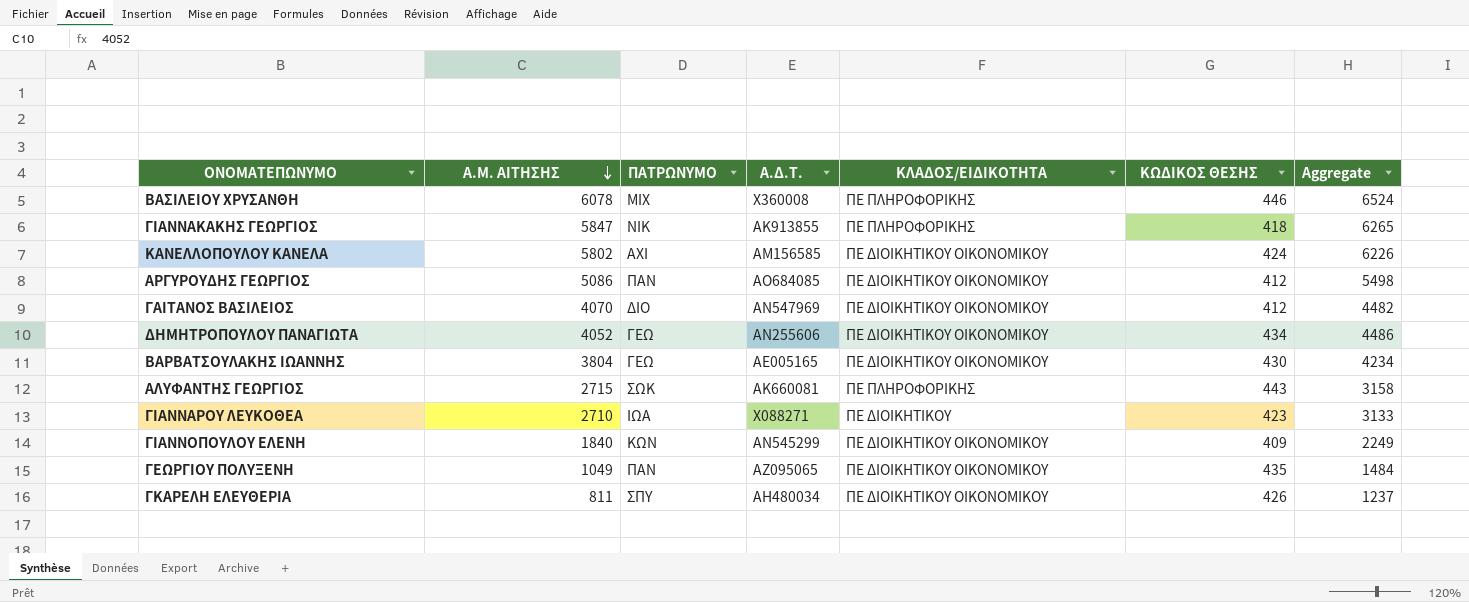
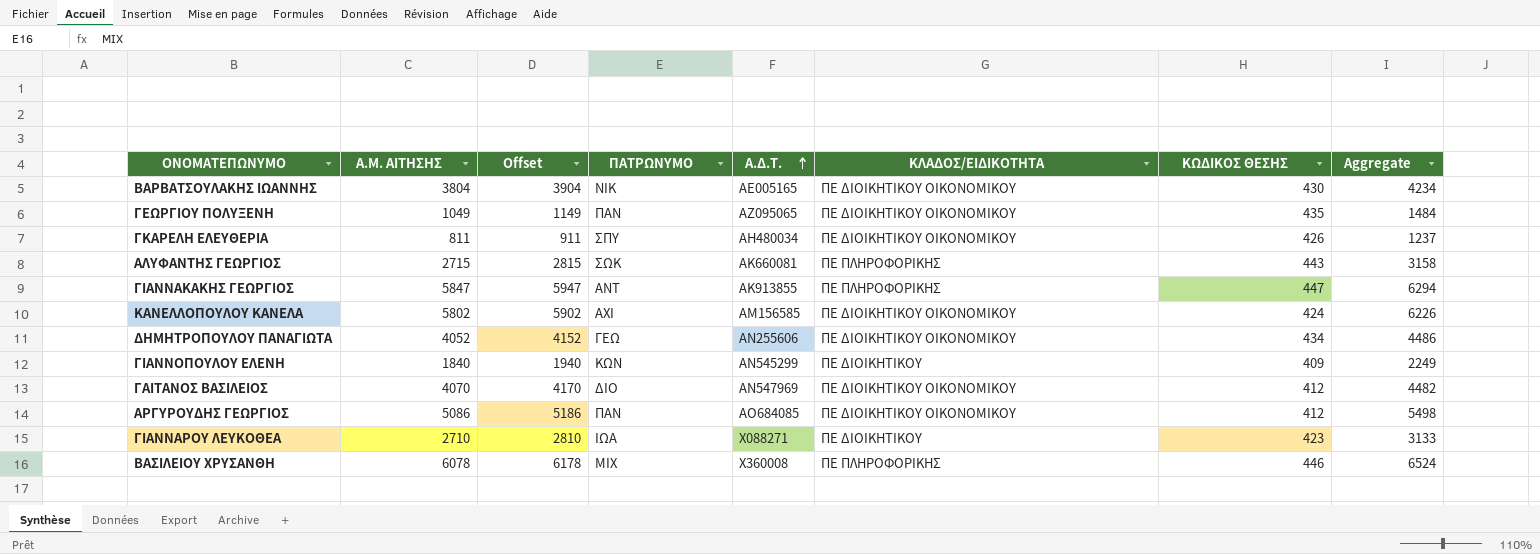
row order: Α.Μ. ΑΙΤΗΣΗΣ descending -> Α.Δ.Τ. ascending
column Offset | formula: none -> [Α.Μ. ΑΙΤΗΣΗΣ] + 100
ΒΑΡΒΑΤΣΟΥΛΑΚΗΣ ΙΩΑΝΝΗΣ | ΠΑΤΡΩΝΥΜΟ: ΓΕΩ -> ΝΙΚ
ΓΙΑΝΝΑΚΑΚΗΣ ΓΕΩΡΓΙΟΣ | ΠΑΤΡΩΝΥΜΟ: ΝΙΚ -> ΑΝΤ
ΓΙΑΝΝΑΚΑΚΗΣ ΓΕΩΡΓΙΟΣ | ΚΩΔΙΚΟΣ ΘΕΣΗΣ: 418 -> 447
ΓΙΑΝΝΑΚΑΚΗΣ ΓΕΩΡΓΙΟΣ | Aggregate: 6265 -> 6294
ΓΙΑΝΝΟΠΟΥΛΟΥ ΕΛΕΝΗ | ΚΛΑΔΟΣ/ΕΙΔΙΚΟΤΗΤΑ: ΠΕ ΔΙΟΙΚΗΤΙΚΟΥ ΟΙΚΟΝΟΜΙΚΟΥ -> ΠΕ ΔΙΟΙΚΗΤΙΚΟΥ

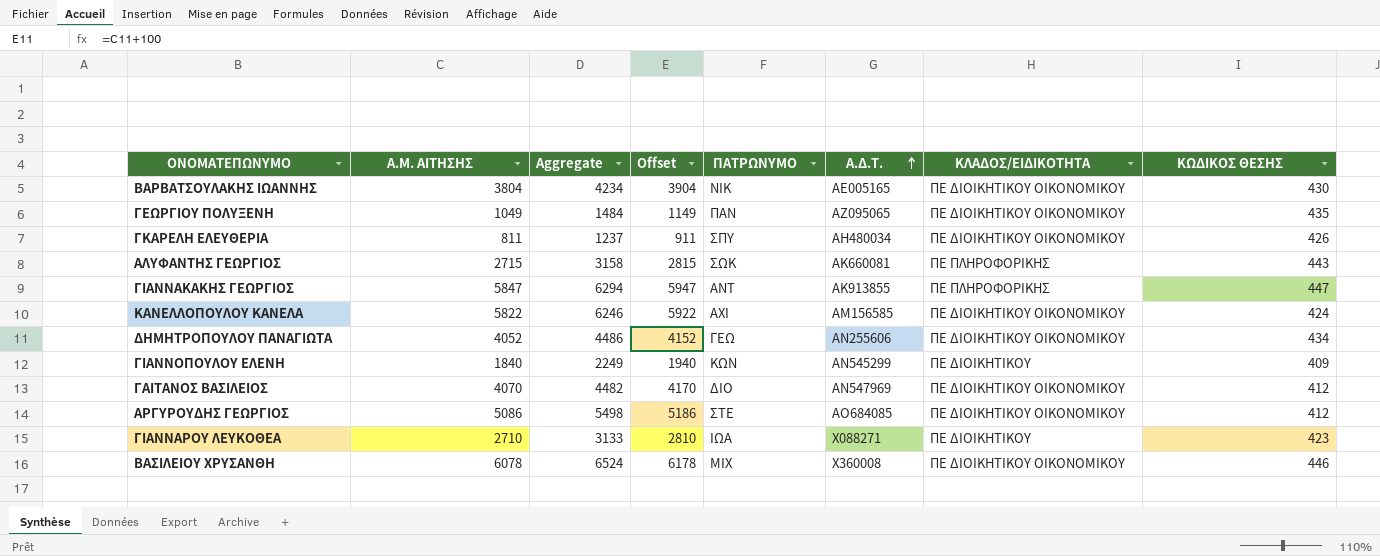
column Aggregate | position: 8 -> 3
ΚΑΝΕΛΛΟΠΟΥΛΟΥ ΚΑΝΕΛΑ | Α.Μ. ΑΙΤΗΣΗΣ: 5802 -> 5822
ΚΑΝΕΛΛΟΠΟΥΛΟΥ ΚΑΝΕΛΑ | Aggregate: 6226 -> 6246
ΚΑΝΕΛΛΟΠΟΥΛΟΥ ΚΑΝΕΛΑ | Offset: 5902 -> 5922
ΑΡΓΥΡΟΥΔΗΣ ΓΕΩΡΓΙΟΣ | ΠΑΤΡΩΝΥΜΟ: ΠΑΝ -> ΣΤΕ
ΒΑΣΙΛΕΙΟΥ ΧΡΥΣΑΝΘΗ | ΚΛΑΔΟΣ/ΕΙΔΙΚΟΤΗΤΑ: ΠΕ ΠΛΗΡΟΦΟΡΙΚΗΣ -> ΠΕ ΔΙΟΙΚΗΤΙΚΟΥ ΟΙΚΟΝΟΜΙΚΟΥ

